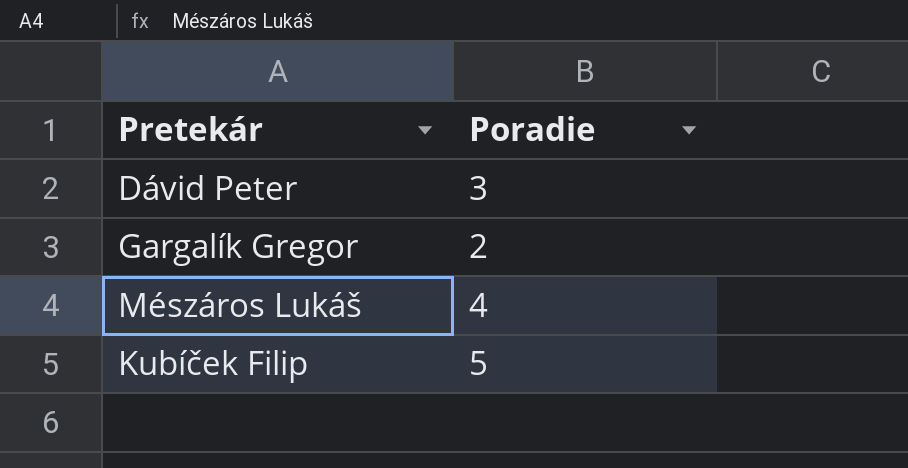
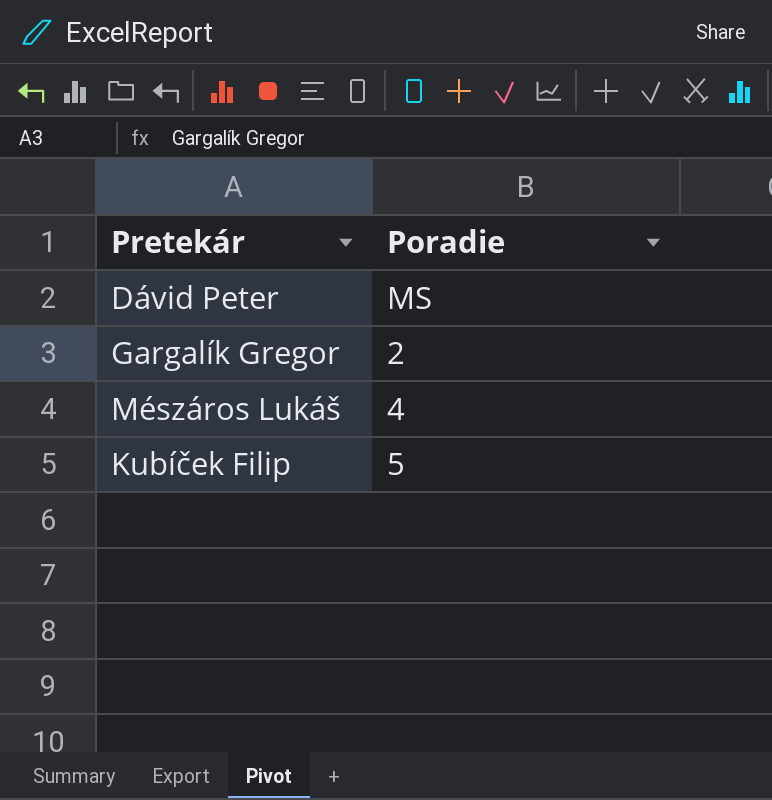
Dávid Peter | Poradie: 3 -> MS

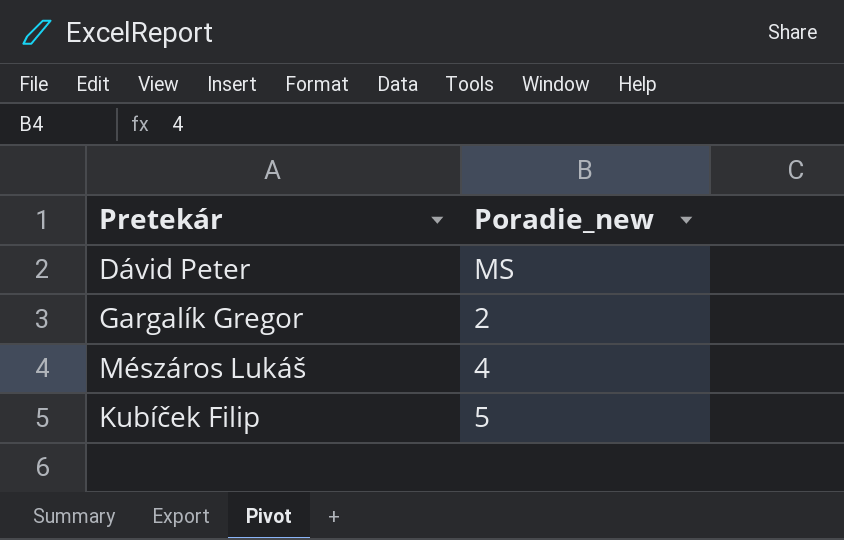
column name: Poradie -> Poradie_new

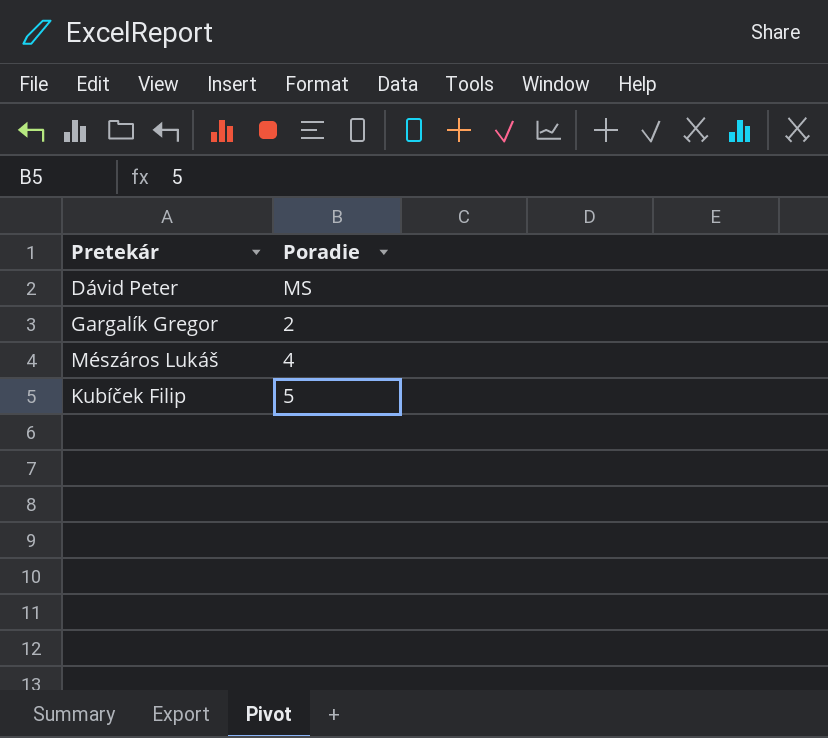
column name: Poradie_new -> Poradie

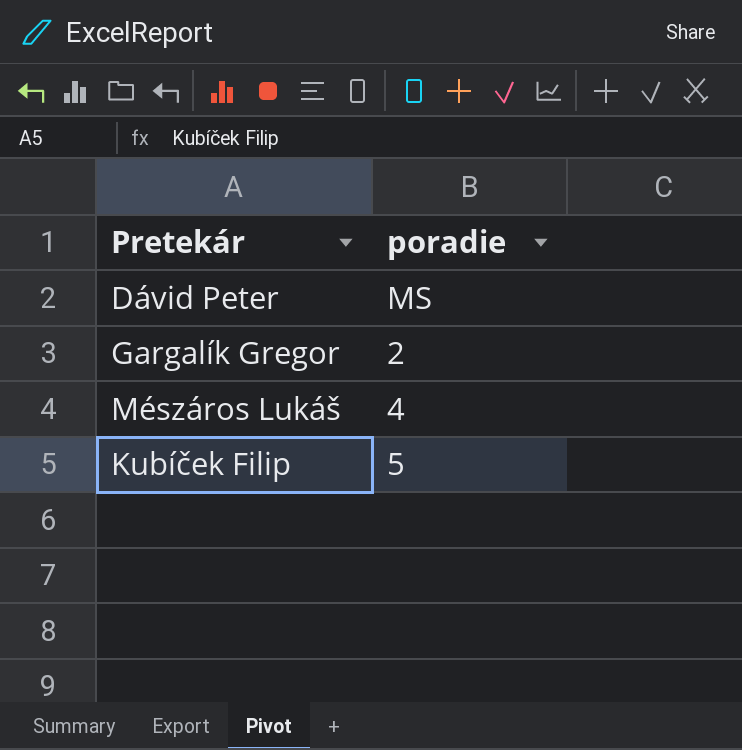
column name: Poradie -> poradie

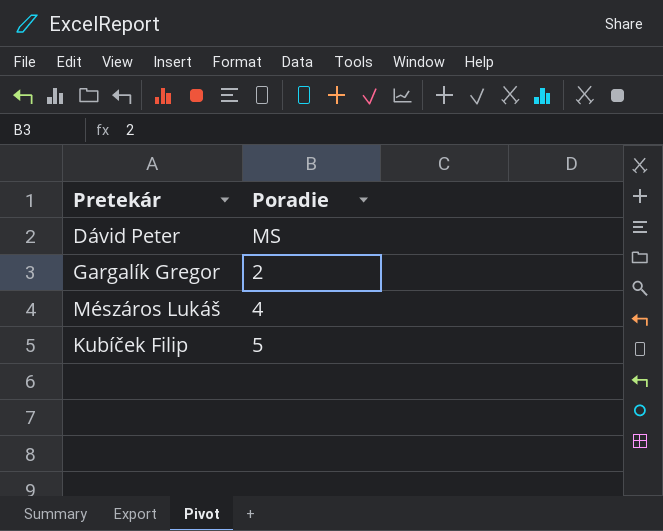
column name: poradie -> Poradie

